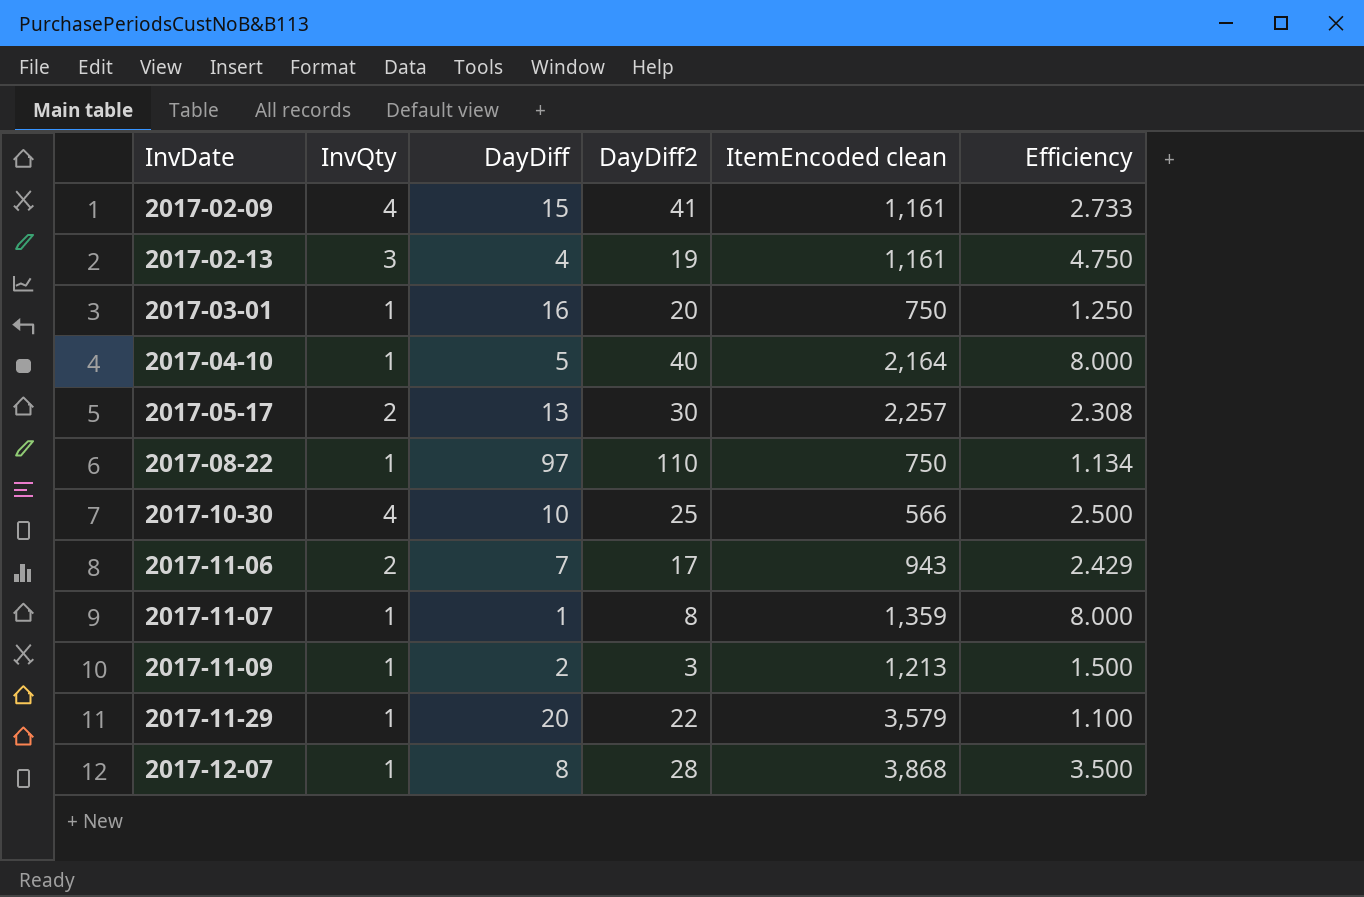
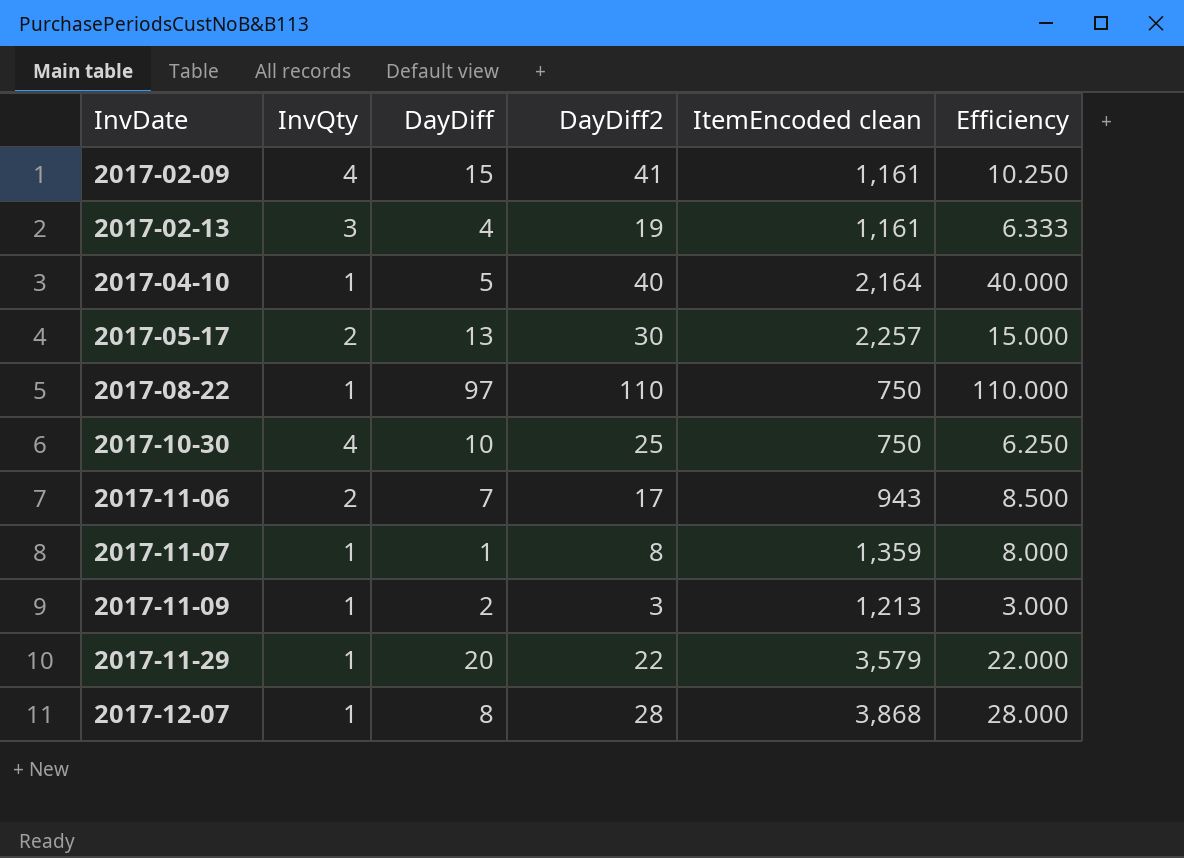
column Efficiency | formula: [DayDiff2] / [DayDiff] -> [DayDiff2] / [InvQty]
row 2017-03-01: 1 | 16 | 20 | 750 | 1.250 -> none
2017-10-30 | ItemEncoded clean: 566 -> 750

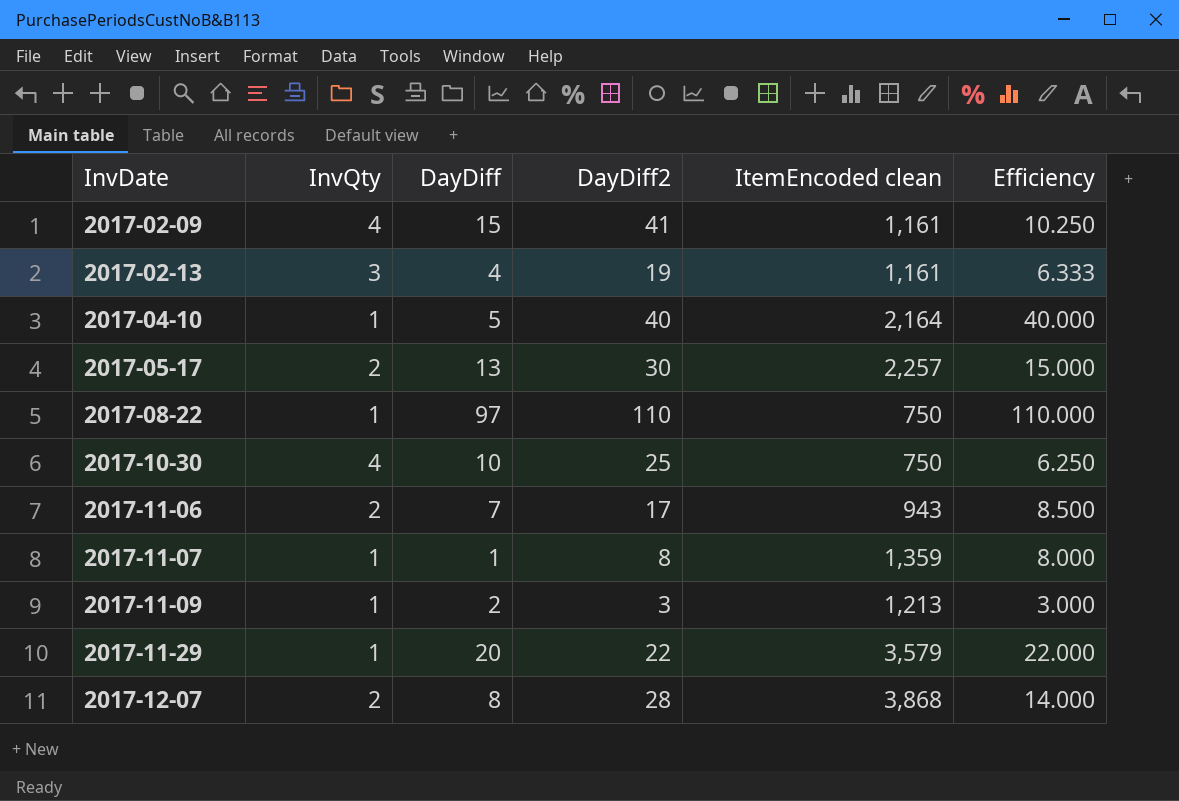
2017-12-07 | InvQty: 1 -> 2
2017-12-07 | Efficiency: 28.000 -> 14.000

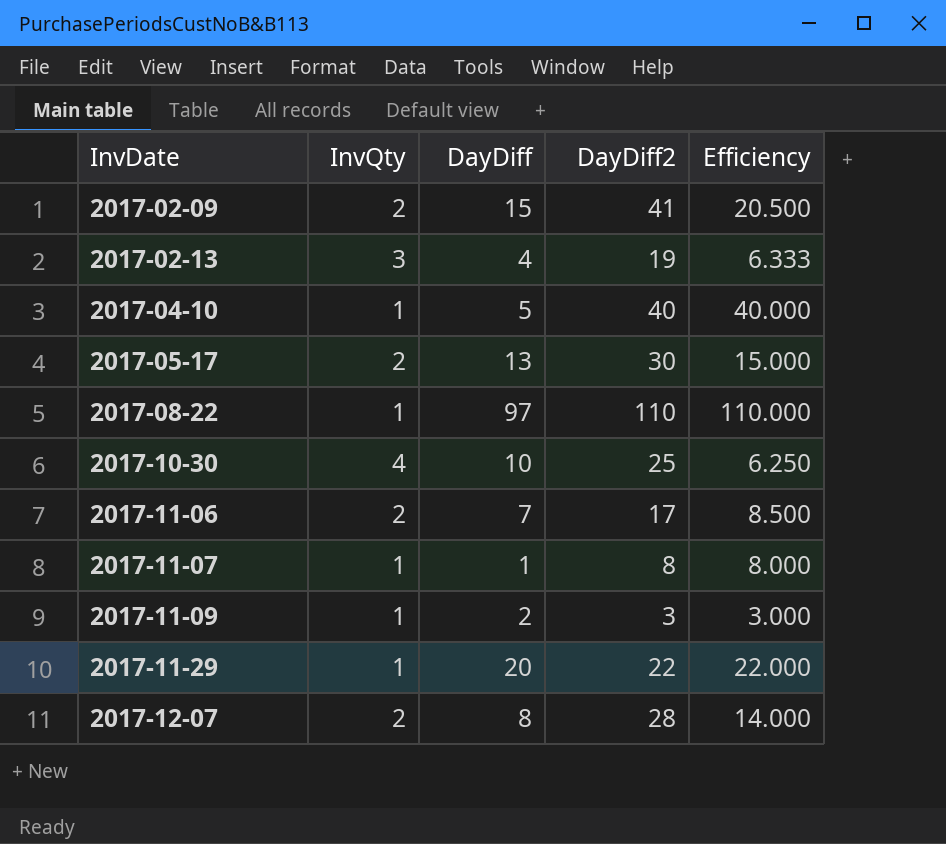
column ItemEncoded clean | position: 5 -> none
2017-02-09 | InvQty: 4 -> 2
2017-02-09 | Efficiency: 10.250 -> 20.500

